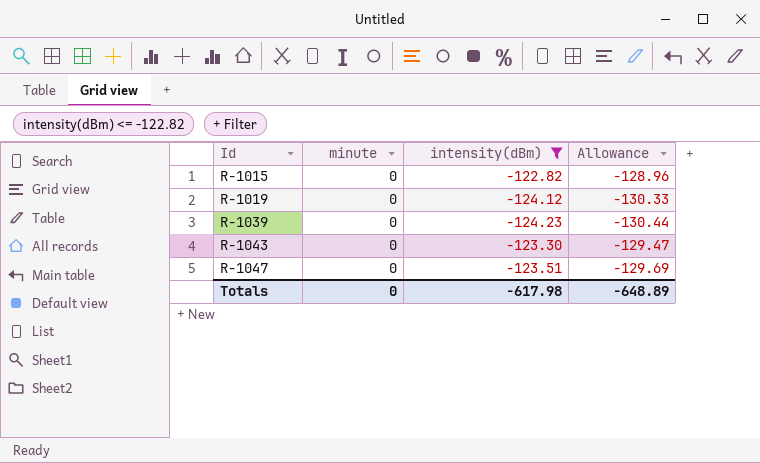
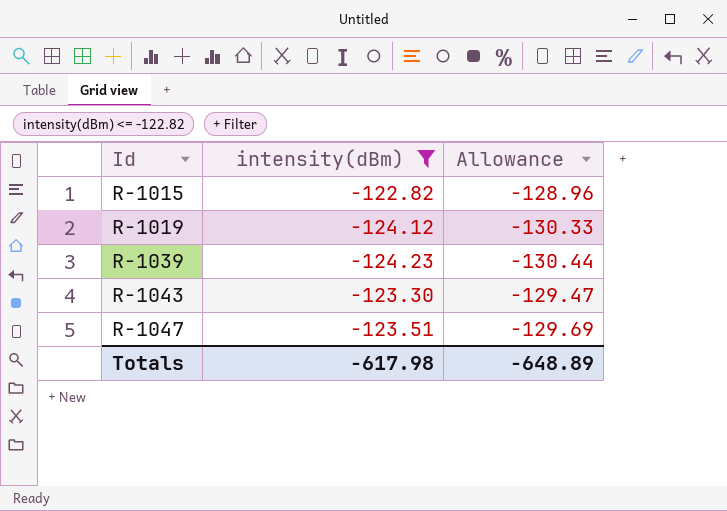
column minute | position: 2 -> none

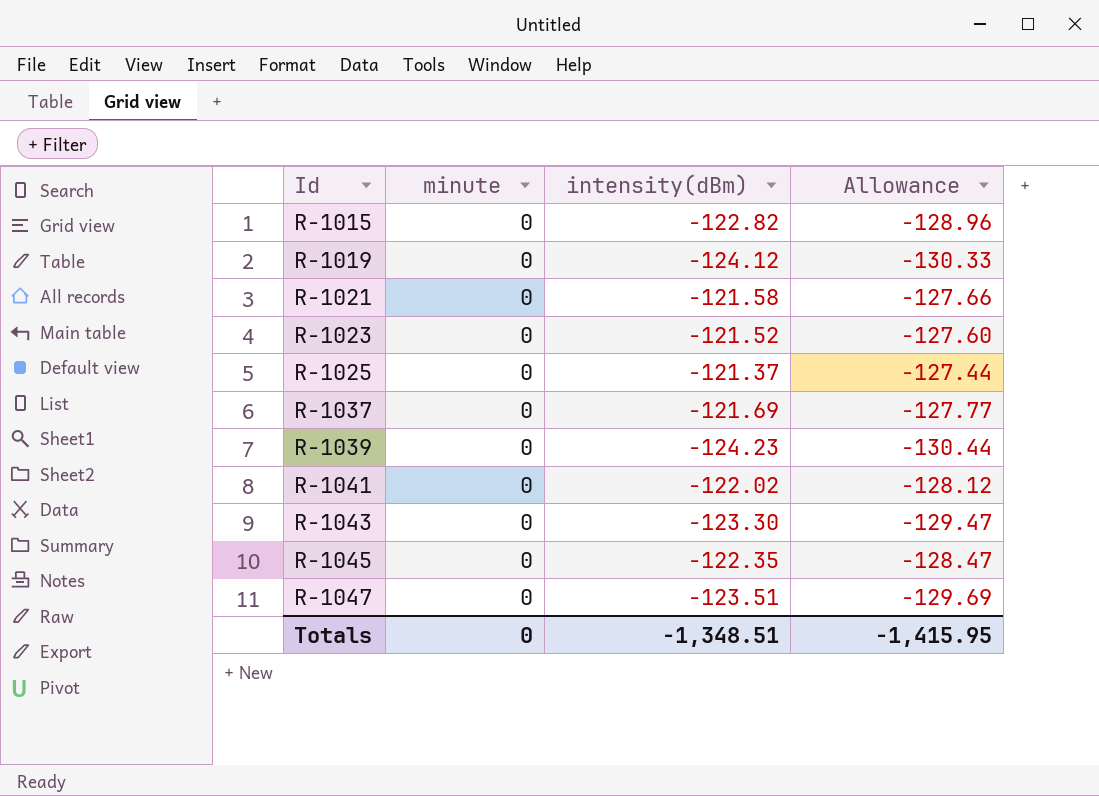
filter: intensity(dBm) <= -122.82 -> none
column minute | position: none -> 2
Totals | intensity(dBm): -617.98 -> -1,348.51
Totals | Allowance: -648.89 -> -1,415.95

